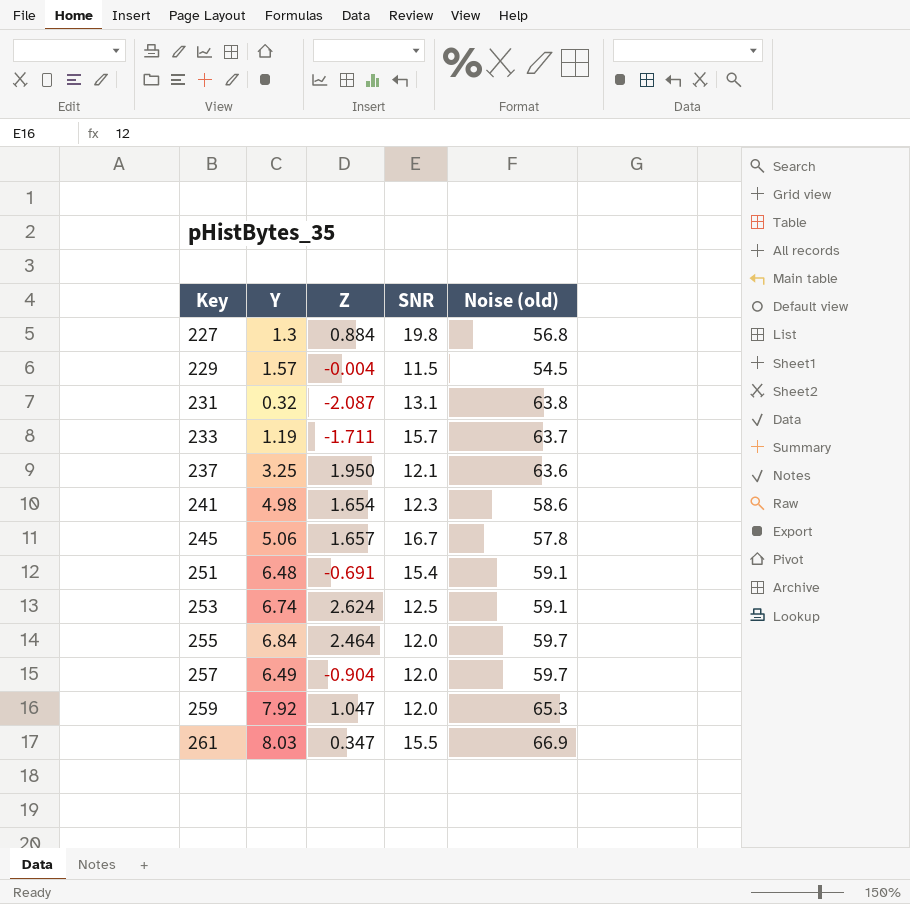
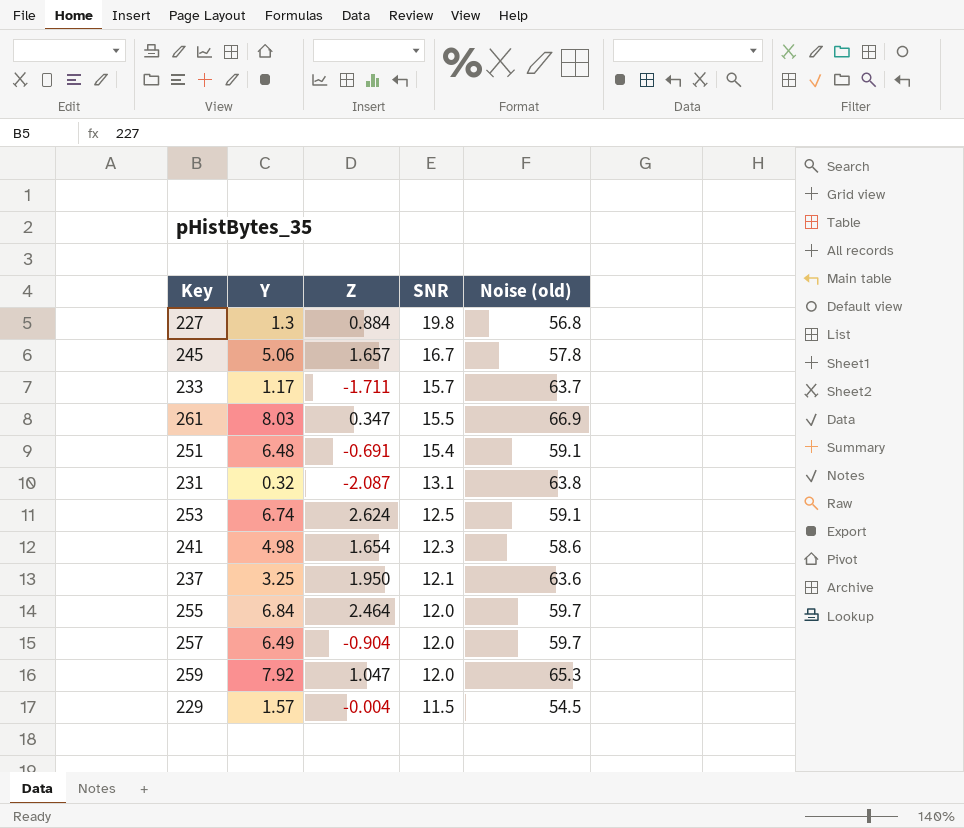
row order: Key ascending -> SNR descending
233 | Y: 1.19 -> 1.17

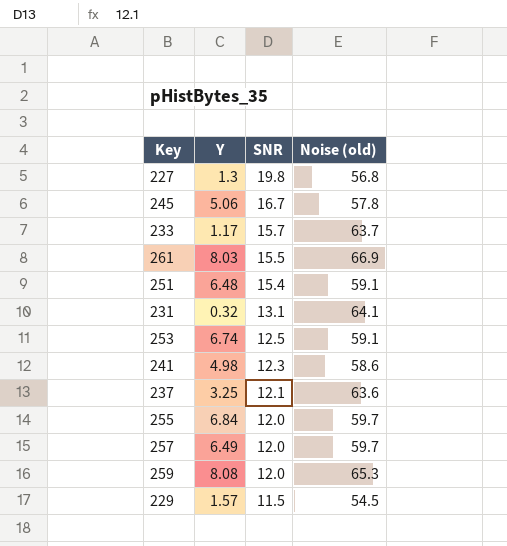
column Z | position: 3 -> none
231 | Noise (old): 63.8 -> 64.1
259 | Y: 7.92 -> 8.08

